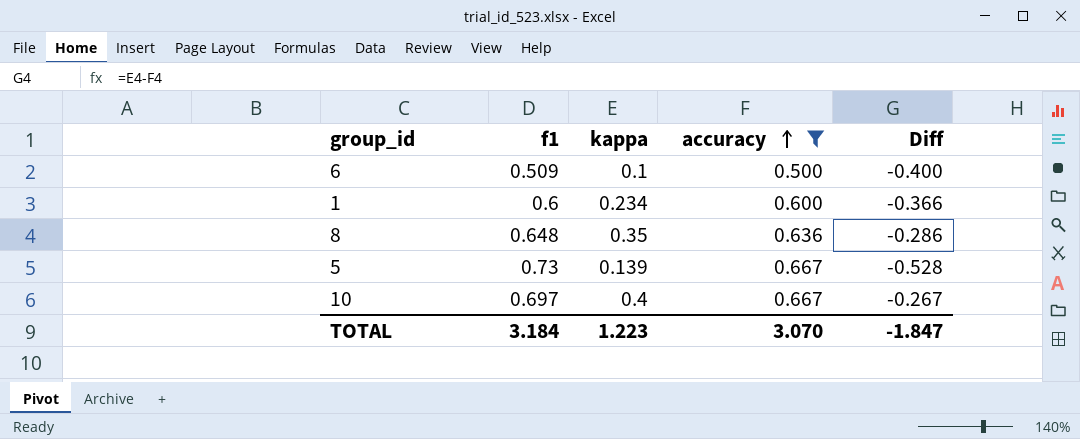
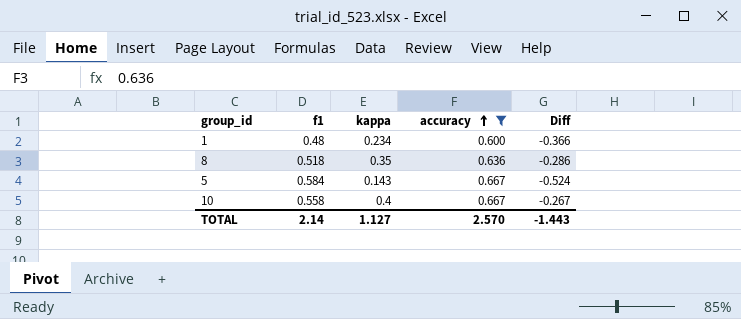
row 6: 0.509 | 0.1 | 0.500 | -0.400 -> none
1 | f1: 0.6 -> 0.48
8 | f1: 0.648 -> 0.518
5 | f1: 0.73 -> 0.584
5 | kappa: 0.139 -> 0.143
5 | Diff: -0.528 -> -0.524
10 | f1: 0.697 -> 0.558
TOTAL | f1: 3.184 -> 2.14
TOTAL | kappa: 1.223 -> 1.127
TOTAL | accuracy: 3.070 -> 2.570
TOTAL | Diff: -1.847 -> -1.443

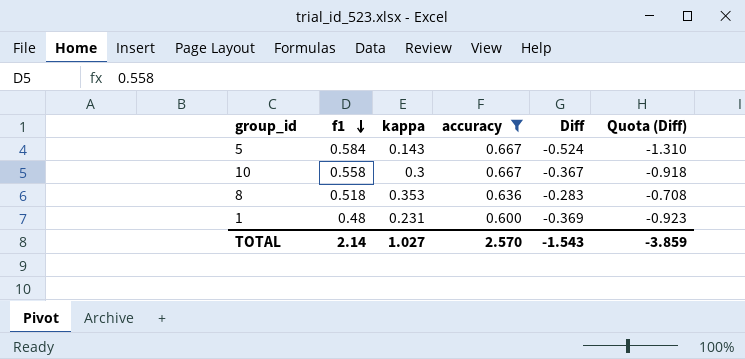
row order: accuracy ascending -> f1 descending
column Quota (Diff) | formula: none -> [Diff] * 2.5
10 | kappa: 0.4 -> 0.3
10 | Diff: -0.267 -> -0.367
8 | kappa: 0.35 -> 0.353
8 | Diff: -0.286 -> -0.283
1 | kappa: 0.234 -> 0.231
1 | Diff: -0.366 -> -0.369
TOTAL | kappa: 1.127 -> 1.027
TOTAL | Diff: -1.443 -> -1.543

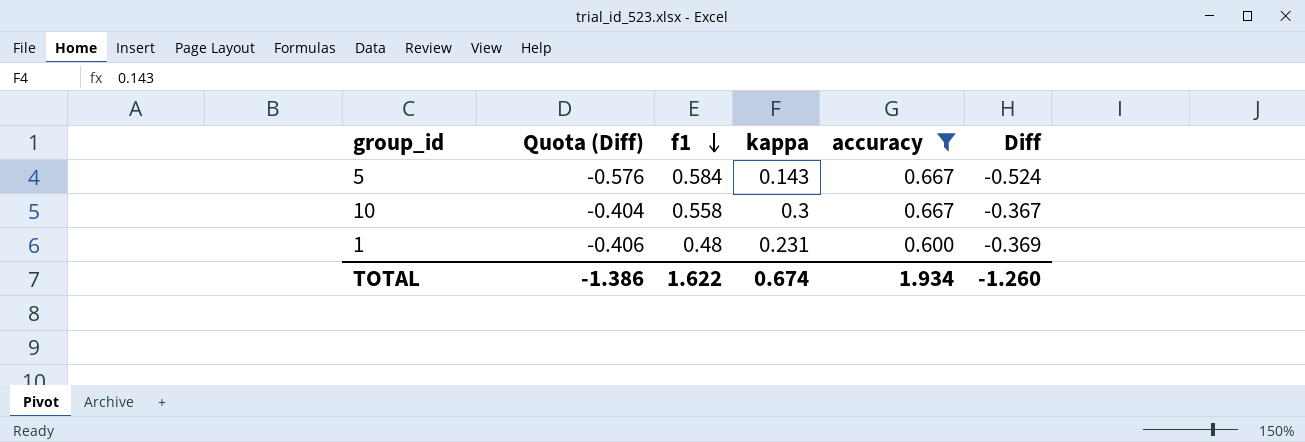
column Quota (Diff) | formula: [Diff] * 2.5 -> [Diff] * 1.1
column Quota (Diff) | position: 6 -> 2
row 8: 0.518 | 0.353 | 0.636 | -0.283 | -0.708 -> none
TOTAL | Quota (Diff): -3.859 -> -1.386
TOTAL | f1: 2.14 -> 1.622
TOTAL | kappa: 1.027 -> 0.674
TOTAL | accuracy: 2.570 -> 1.934
TOTAL | Diff: -1.543 -> -1.260

